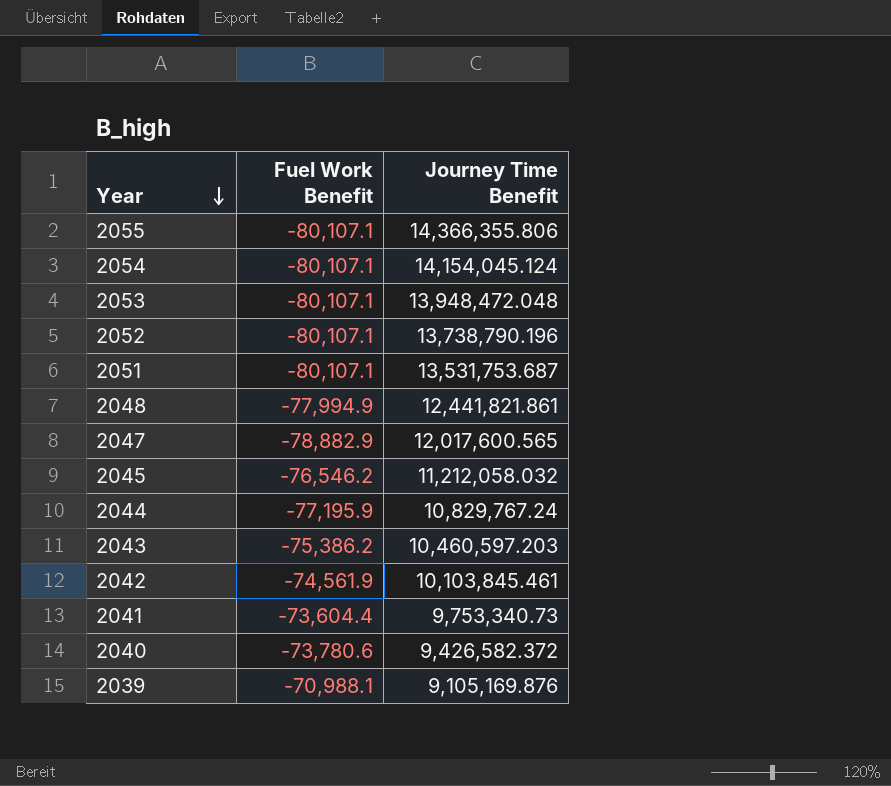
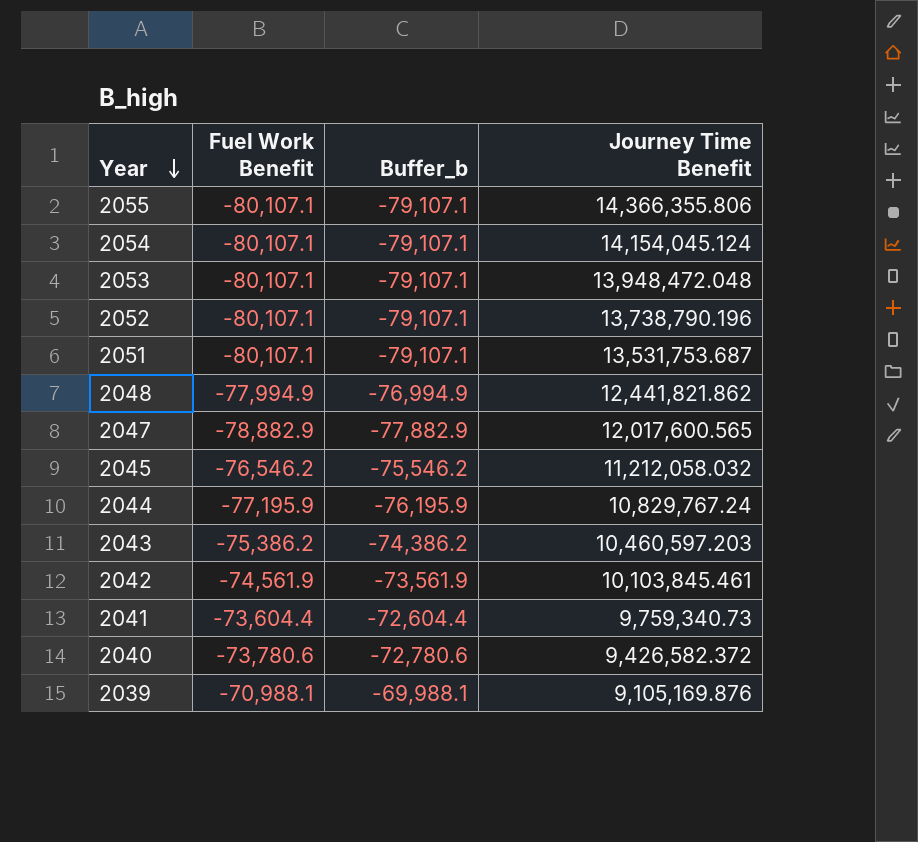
column Buffer_b | formula: none -> [Fuel Work Benefit] + 1000
2048 | Journey Time Benefit: 12,441,821.861 -> 12,441,821.862
2041 | Journey Time Benefit: 9,753,340.73 -> 9,759,340.73

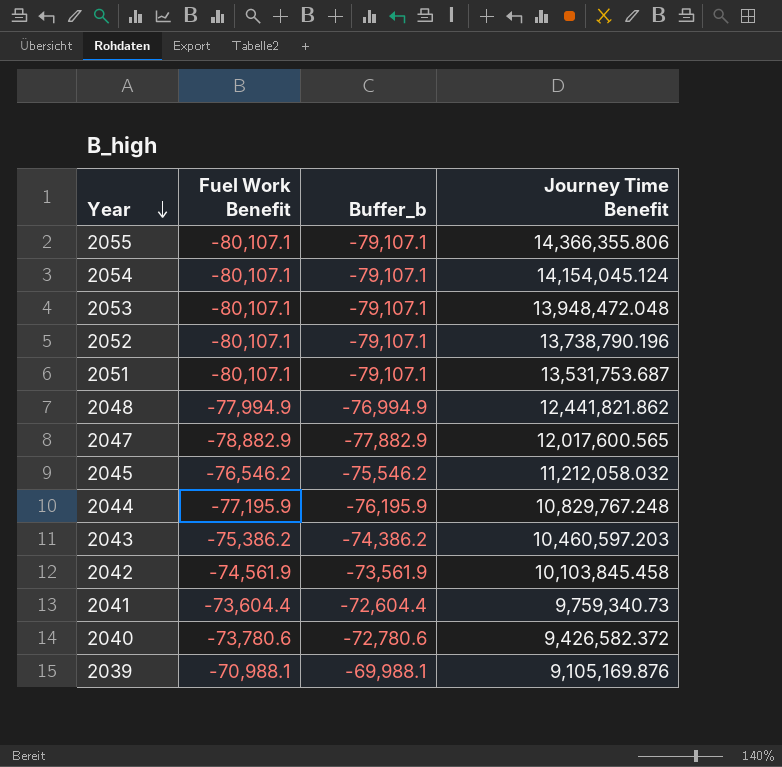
2044 | Journey Time Benefit: 10,829,767.24 -> 10,829,767.248
2042 | Journey Time Benefit: 10,103,845.461 -> 10,103,845.458

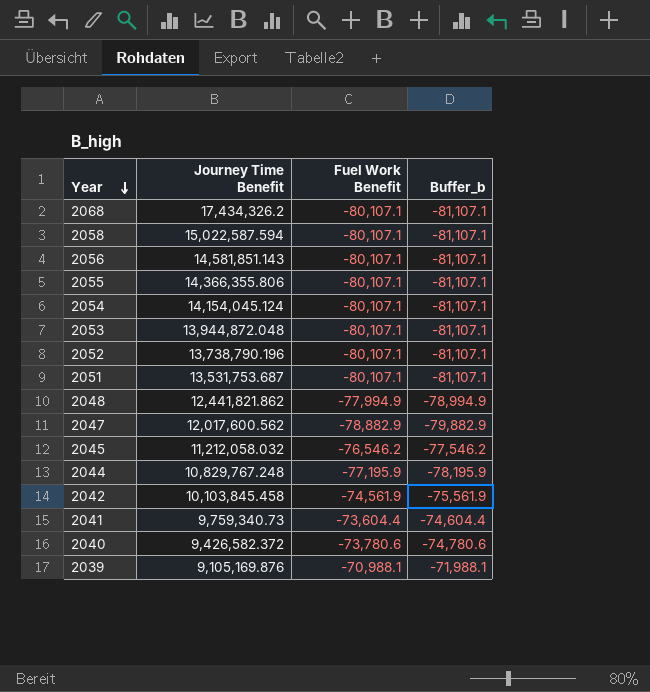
column Journey Time Benefit | position: 4 -> 2
column Buffer_b | formula: [Fuel Work Benefit] + 1000 -> [Fuel Work Benefit] - 1000
row 2043: -75,386.2 | -74,386.2 | 10,460,597.203 -> none
row 2068: none -> 17,434,326.2 | -80,107.1 | -81,107.1
row 2058: none -> 15,022,587.594 | -80,107.1 | -81,107.1
row 2056: none -> 14,581,851.143 | -80,107.1 | -81,107.1
2053 | Journey Time Benefit: 13,948,472.048 -> 13,944,872.048
2047 | Journey Time Benefit: 12,017,600.565 -> 12,017,600.562

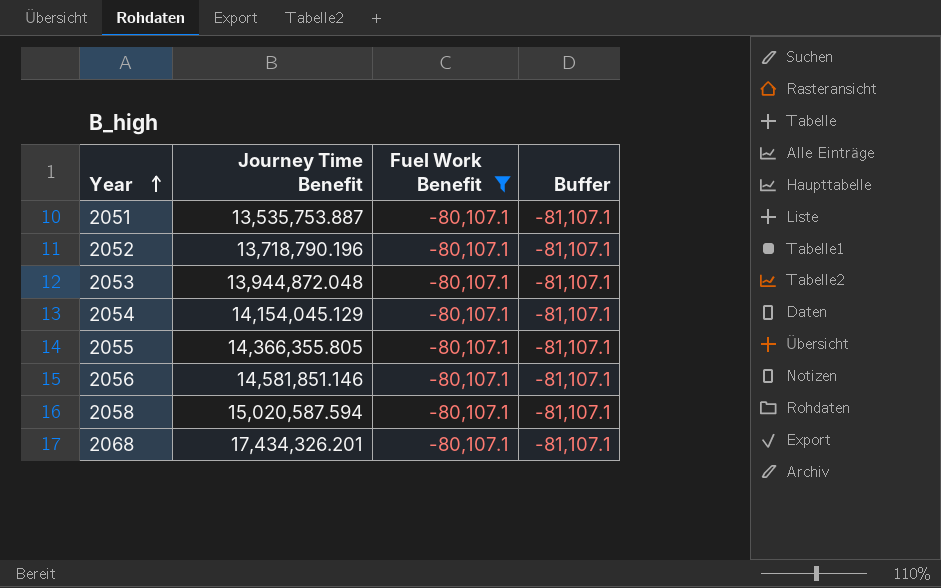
filter: none -> Fuel Work Benefit = -80,107.1
row order: Year descending -> Year ascending
column name: Buffer_b -> Buffer
2051 | Journey Time Benefit: 13,531,753.687 -> 13,535,753.887
2052 | Journey Time Benefit: 13,738,790.196 -> 13,718,790.196
2054 | Journey Time Benefit: 14,154,045.124 -> 14,154,045.129
2055 | Journey Time Benefit: 14,366,355.806 -> 14,366,355.805
2056 | Journey Time Benefit: 14,581,851.143 -> 14,581,851.146
2058 | Journey Time Benefit: 15,022,587.594 -> 15,020,587.594
2068 | Journey Time Benefit: 17,434,326.2 -> 17,434,326.201

